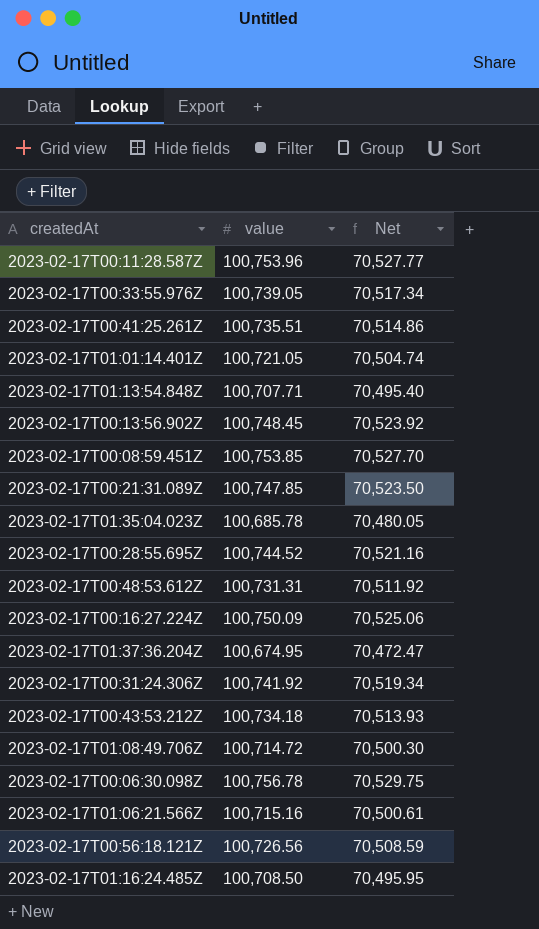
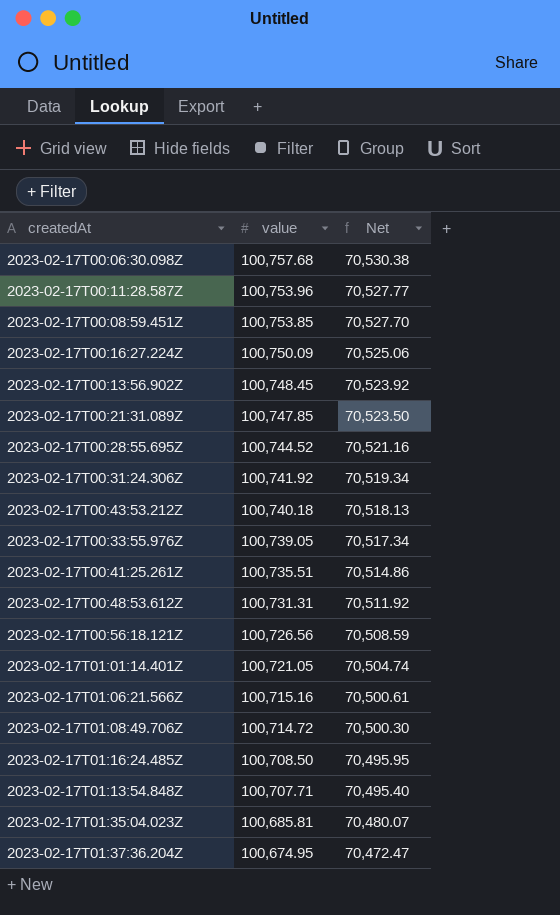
row order: none -> value descending
2023-02-17T00:06:30.098Z | value: 100,756.78 -> 100,757.68
2023-02-17T00:06:30.098Z | Net: 70,529.75 -> 70,530.38
2023-02-17T00:43:53.212Z | value: 100,734.18 -> 100,740.18
2023-02-17T00:43:53.212Z | Net: 70,513.93 -> 70,518.13
2023-02-17T01:35:04.023Z | value: 100,685.78 -> 100,685.81
2023-02-17T01:35:04.023Z | Net: 70,480.05 -> 70,480.07

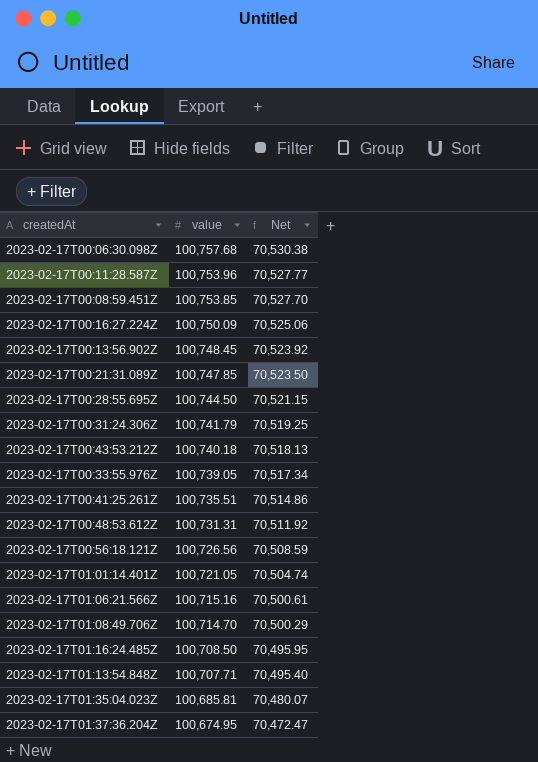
2023-02-17T00:28:55.695Z | value: 100,744.52 -> 100,744.50
2023-02-17T00:28:55.695Z | Net: 70,521.16 -> 70,521.15
2023-02-17T00:31:24.306Z | value: 100,741.92 -> 100,741.79
2023-02-17T00:31:24.306Z | Net: 70,519.34 -> 70,519.25
2023-02-17T01:08:49.706Z | value: 100,714.72 -> 100,714.70
2023-02-17T01:08:49.706Z | Net: 70,500.30 -> 70,500.29

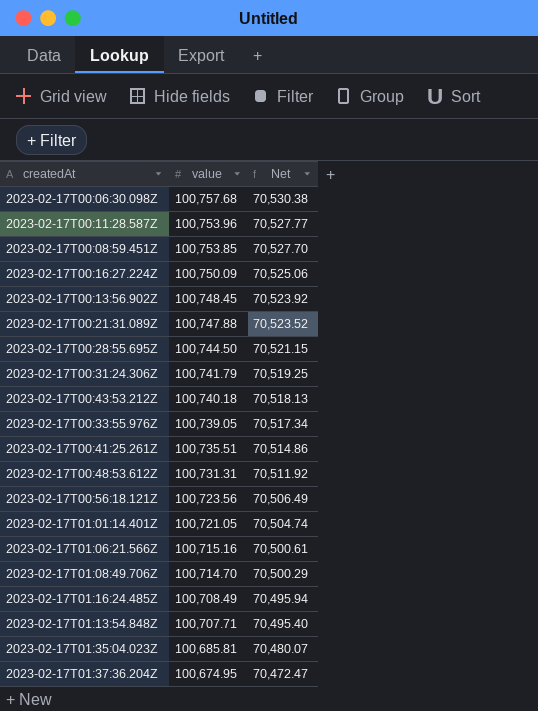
2023-02-17T00:21:31.089Z | value: 100,747.85 -> 100,747.88
2023-02-17T00:21:31.089Z | Net: 70,523.50 -> 70,523.52
2023-02-17T00:56:18.121Z | value: 100,726.56 -> 100,723.56
2023-02-17T00:56:18.121Z | Net: 70,508.59 -> 70,506.49
2023-02-17T01:16:24.485Z | value: 100,708.50 -> 100,708.49
2023-02-17T01:16:24.485Z | Net: 70,495.95 -> 70,495.94

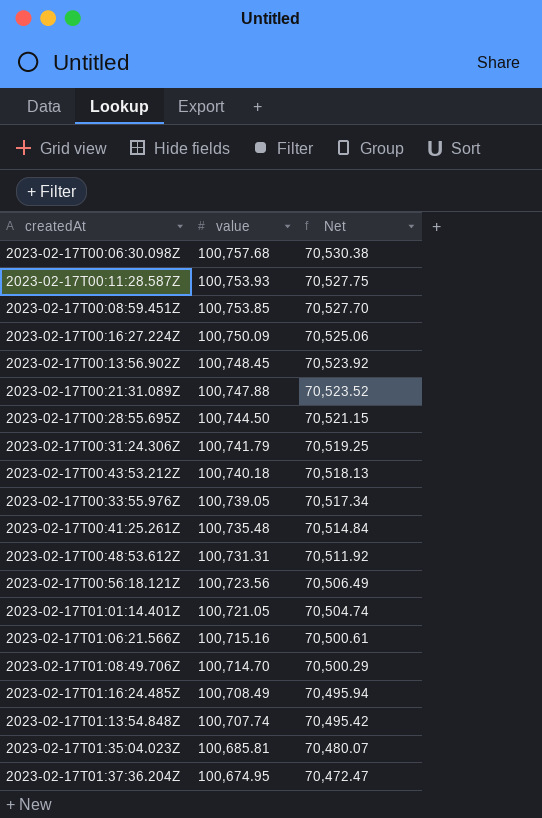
2023-02-17T00:11:28.587Z | value: 100,753.96 -> 100,753.93
2023-02-17T00:11:28.587Z | Net: 70,527.77 -> 70,527.75
2023-02-17T00:41:25.261Z | value: 100,735.51 -> 100,735.48
2023-02-17T00:41:25.261Z | Net: 70,514.86 -> 70,514.84
2023-02-17T01:13:54.848Z | value: 100,707.71 -> 100,707.74
2023-02-17T01:13:54.848Z | Net: 70,495.40 -> 70,495.42

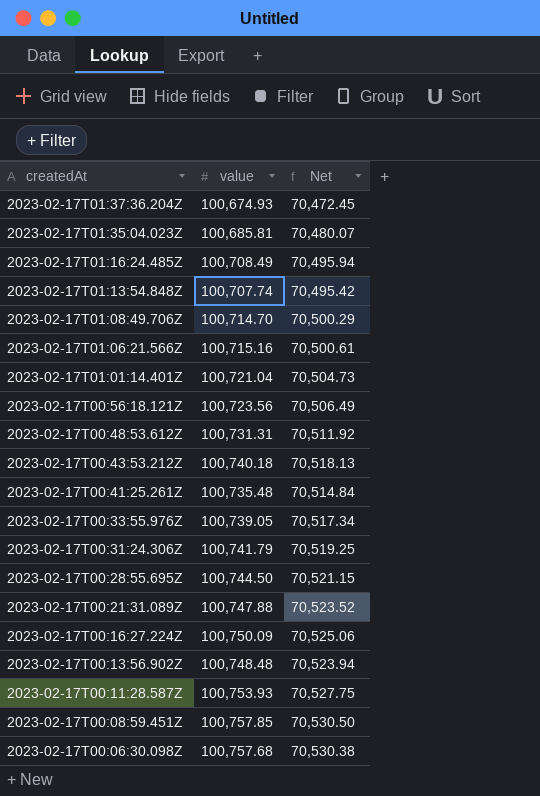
row order: value descending -> createdAt descending
2023-02-17T01:37:36.204Z | value: 100,674.95 -> 100,674.93
2023-02-17T01:37:36.204Z | Net: 70,472.47 -> 70,472.45
2023-02-17T01:01:14.401Z | value: 100,721.05 -> 100,721.04
2023-02-17T01:01:14.401Z | Net: 70,504.74 -> 70,504.73
2023-02-17T00:13:56.902Z | value: 100,748.45 -> 100,748.48
2023-02-17T00:13:56.902Z | Net: 70,523.92 -> 70,523.94
2023-02-17T00:08:59.451Z | value: 100,753.85 -> 100,757.85
2023-02-17T00:08:59.451Z | Net: 70,527.70 -> 70,530.50

